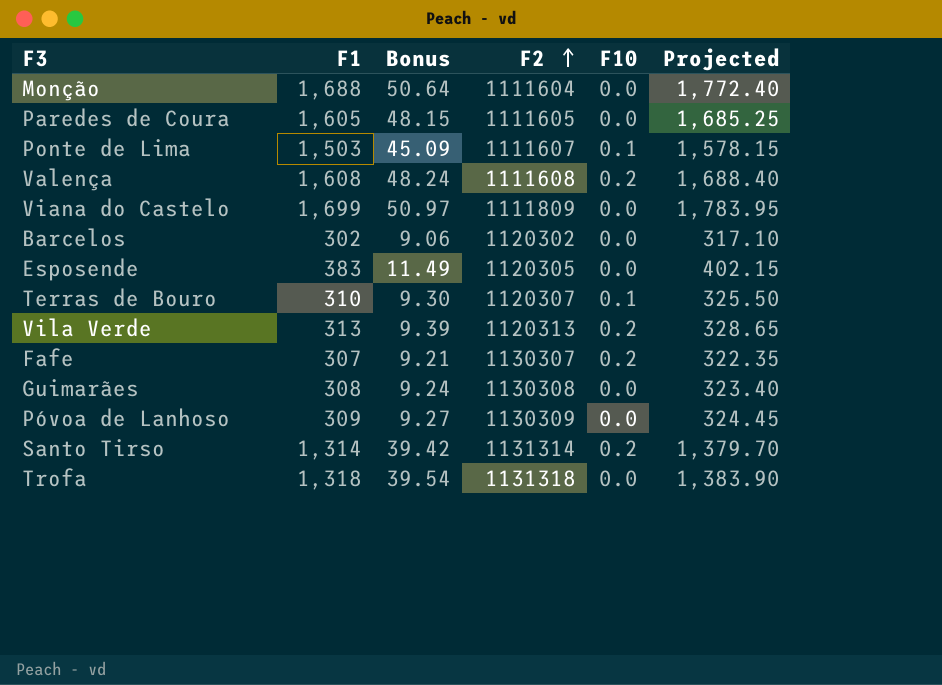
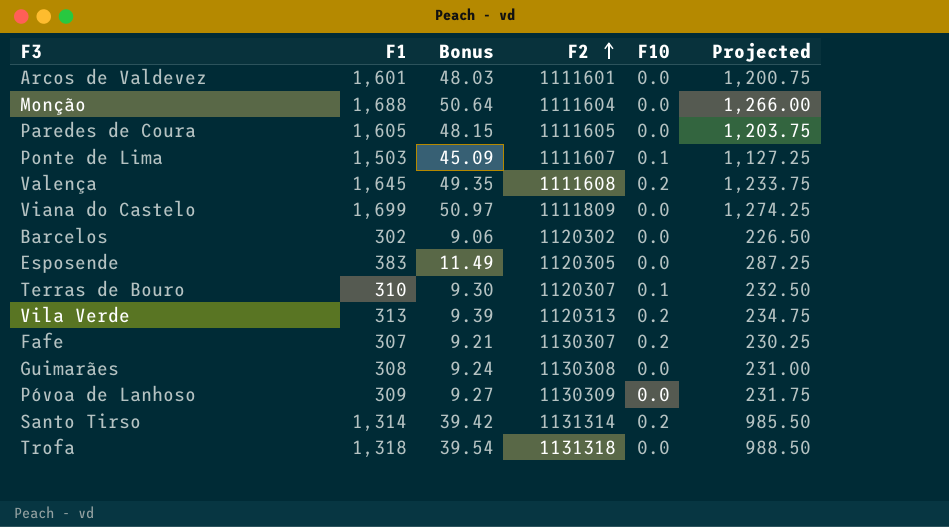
column Projected | formula: [F1] * 1.05 -> [F1] * 0.75
row Arcos de Valdevez: none -> 1,601 | 48.03 | 1111601 | 0.0 | 1,200.75
Valença | F1: 1,608 -> 1,645
Valença | Bonus: 48.24 -> 49.35

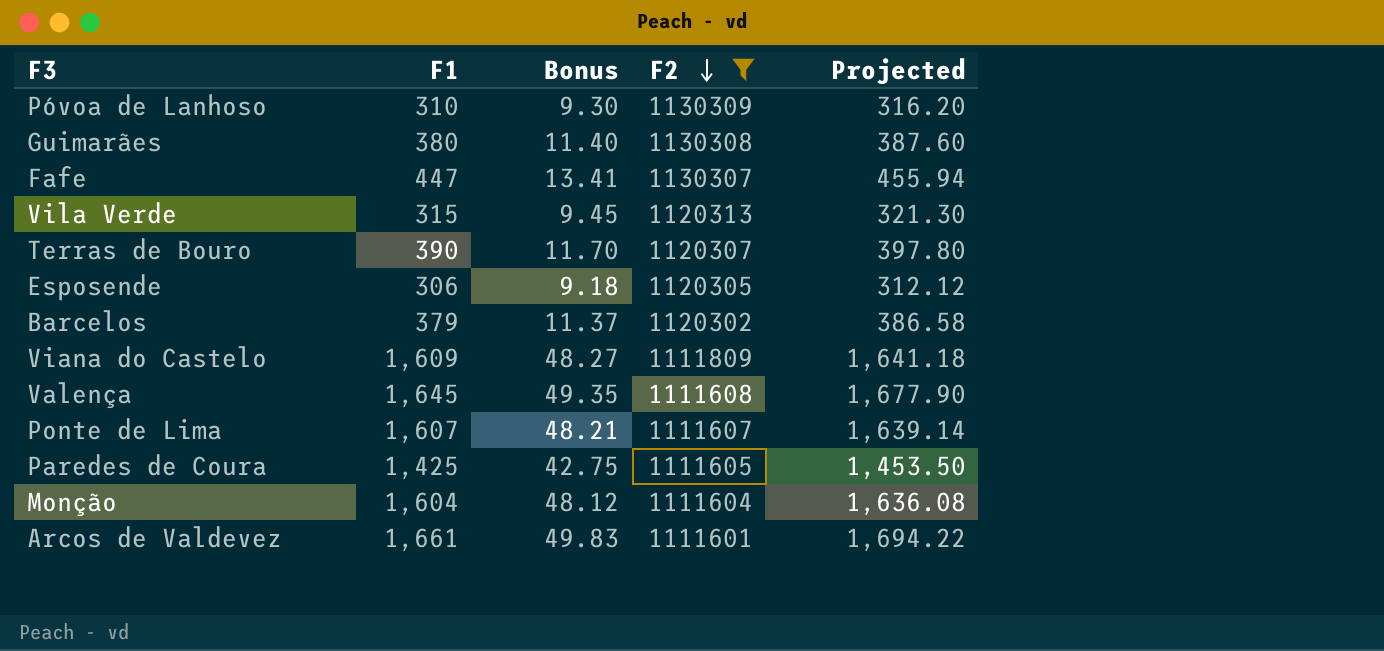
filter: none -> F2 <= 1130309
row order: F2 ascending -> F2 descending
column F10 | position: 5 -> none
column Projected | formula: [F1] * 0.75 -> [F1] * 1.02
Póvoa de Lanhoso | F1: 309 -> 310
Póvoa de Lanhoso | Bonus: 9.27 -> 9.30
Guimarães | F1: 308 -> 380
Guimarães | Bonus: 9.24 -> 11.40
Fafe | F1: 307 -> 447
Fafe | Bonus: 9.21 -> 13.41
Vila Verde | F1: 313 -> 315
Vila Verde | Bonus: 9.39 -> 9.45
Terras de Bouro | F1: 310 -> 390
Terras de Bouro | Bonus: 9.30 -> 11.70
Esposende | F1: 383 -> 306
Esposende | Bonus: 11.49 -> 9.18
Barcelos | F1: 302 -> 379
Barcelos | Bonus: 9.06 -> 11.37
Viana do Castelo | F1: 1,699 -> 1,609
Viana do Castelo | Bonus: 50.97 -> 48.27
Ponte de Lima | F1: 1,503 -> 1,607
Ponte de Lima | Bonus: 45.09 -> 48.21
Paredes de Coura | F1: 1,605 -> 1,425
Paredes de Coura | Bonus: 48.15 -> 42.75
Monção | F1: 1,688 -> 1,604
Monção | Bonus: 50.64 -> 48.12
Arcos de Valdevez | F1: 1,601 -> 1,661
Arcos de Valdevez | Bonus: 48.03 -> 49.83

